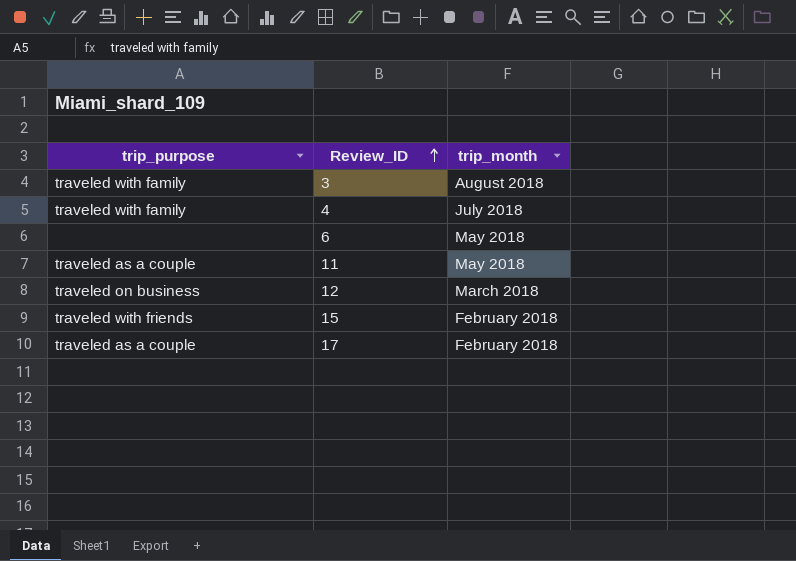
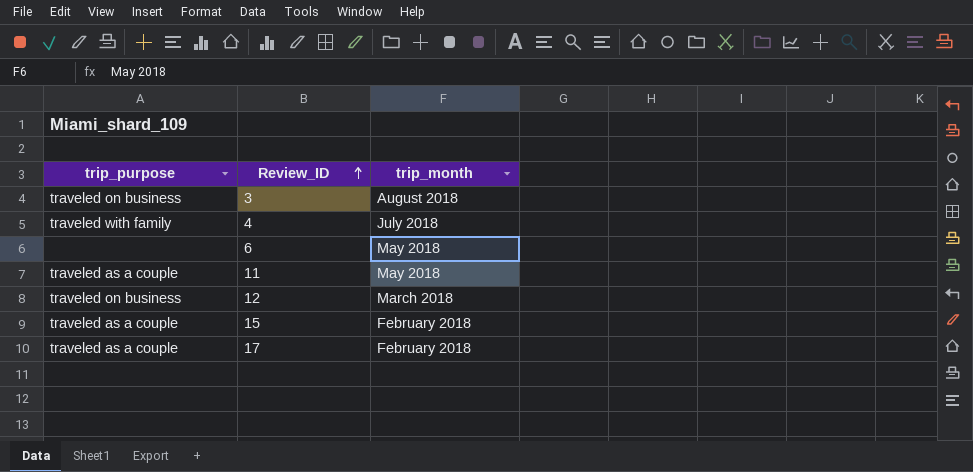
3 | trip_purpose: traveled with family -> traveled on business
15 | trip_purpose: traveled with friends -> traveled as a couple

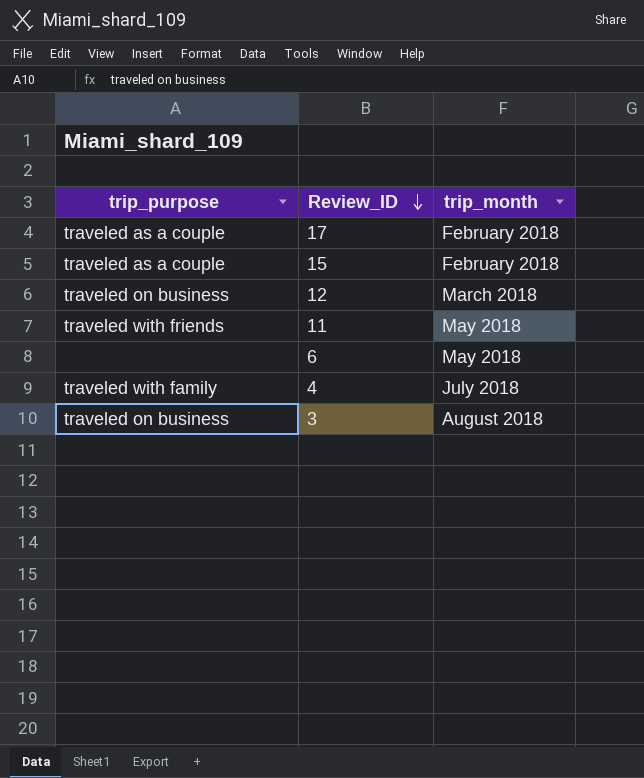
row order: Review_ID ascending -> Review_ID descending
11 | trip_purpose: traveled as a couple -> traveled with friends

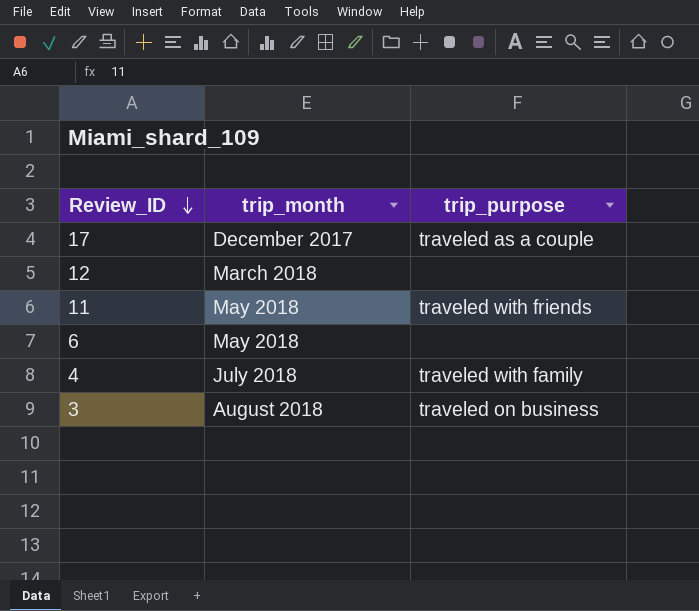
column trip_purpose | position: 1 -> 3
row 15: traveled as a couple | February 2018 -> none
17 | trip_month: February 2018 -> December 2017
12 | trip_purpose: traveled on business -> none

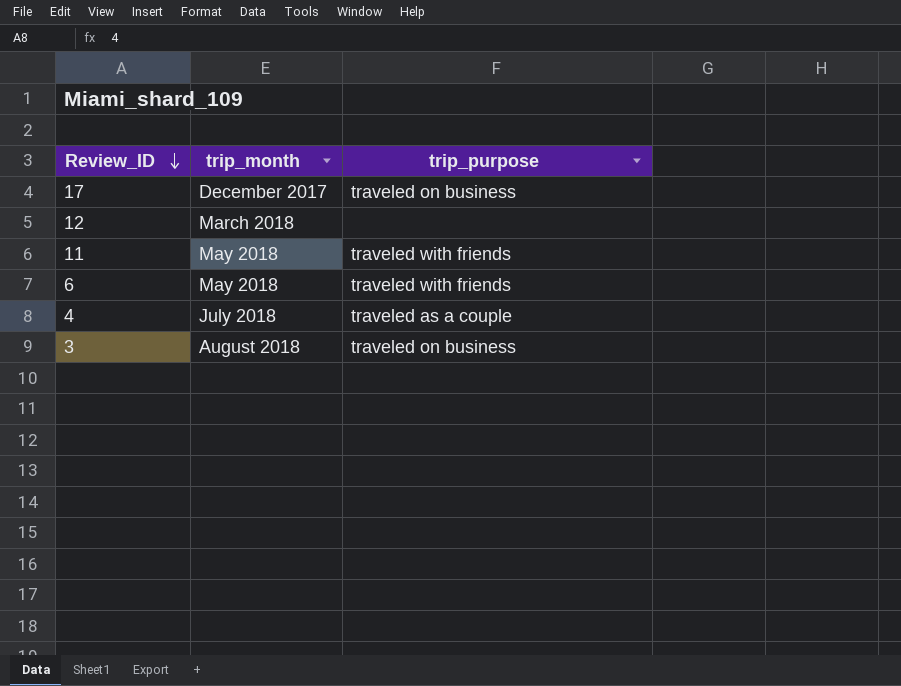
17 | trip_purpose: traveled as a couple -> traveled on business
6 | trip_purpose: none -> traveled with friends
4 | trip_purpose: traveled with family -> traveled as a couple

